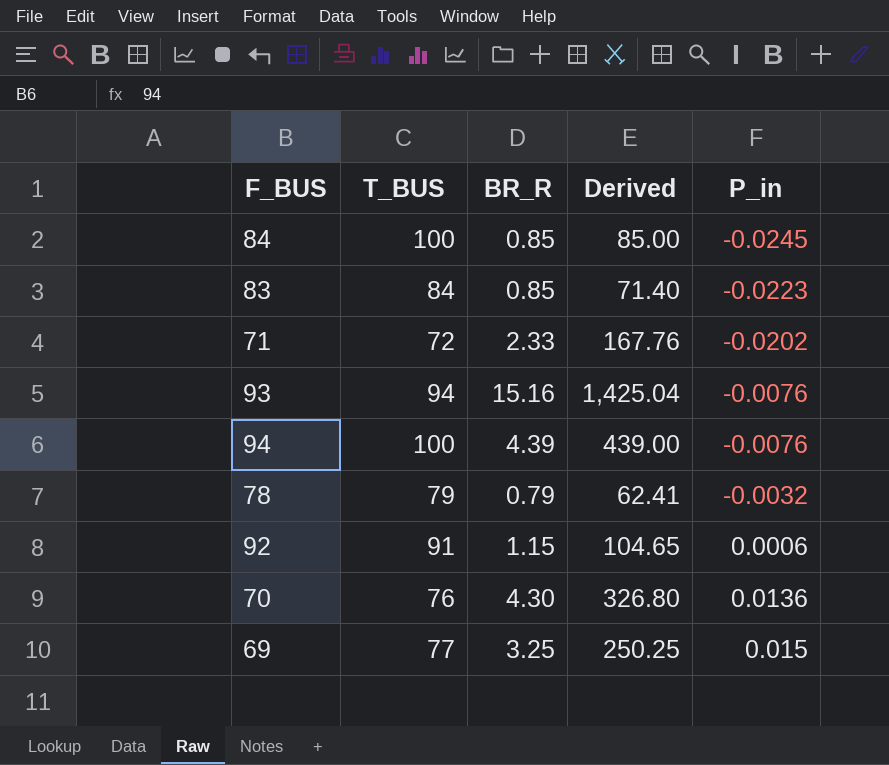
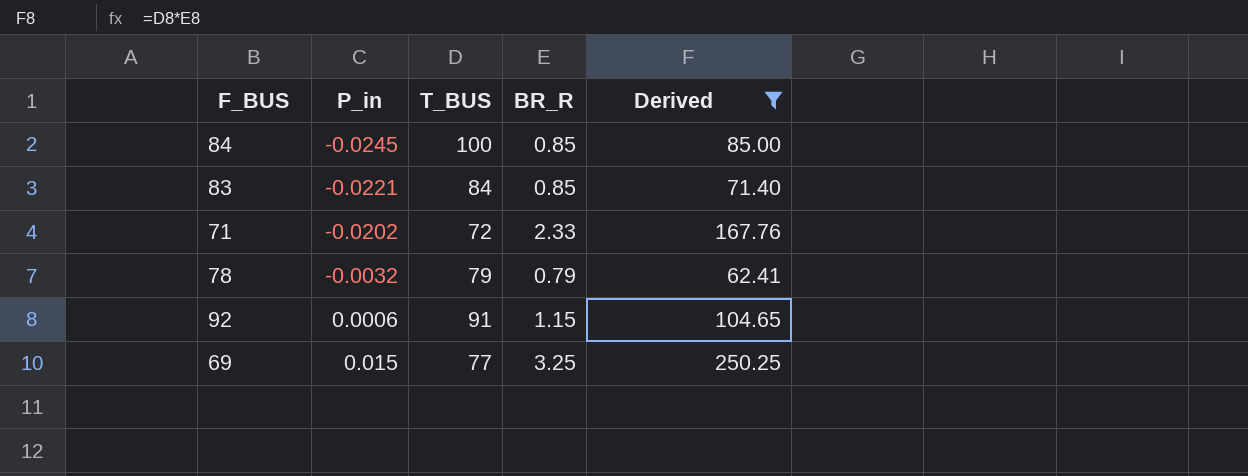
filter: none -> Derived <= 250.25
column P_in | position: 5 -> 2
83 | P_in: -0.0223 -> -0.0221

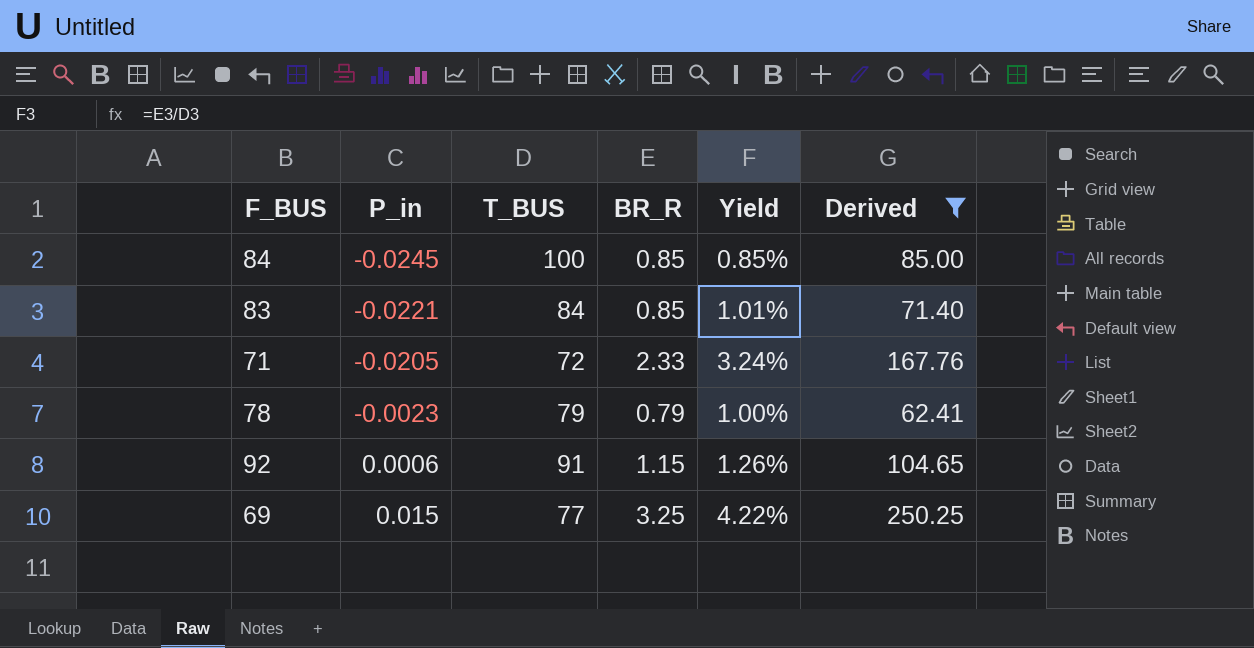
column Yield | formula: none -> [BR_R] / [T_BUS]
71 | P_in: -0.0202 -> -0.0205
78 | P_in: -0.0032 -> -0.0023

